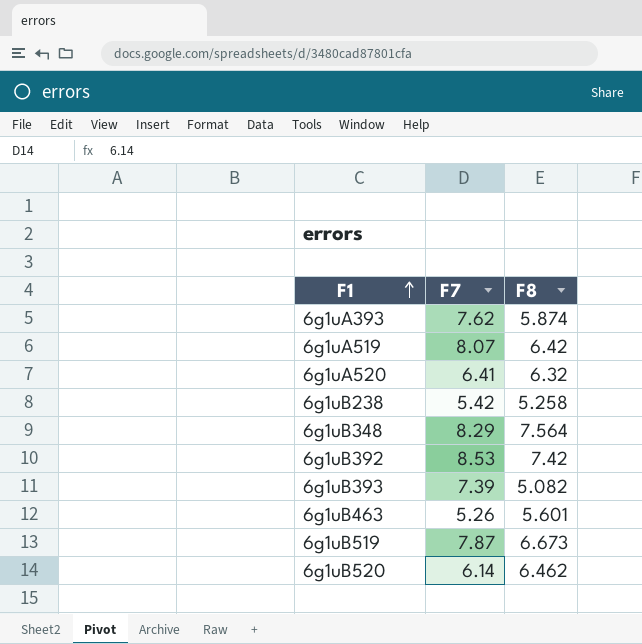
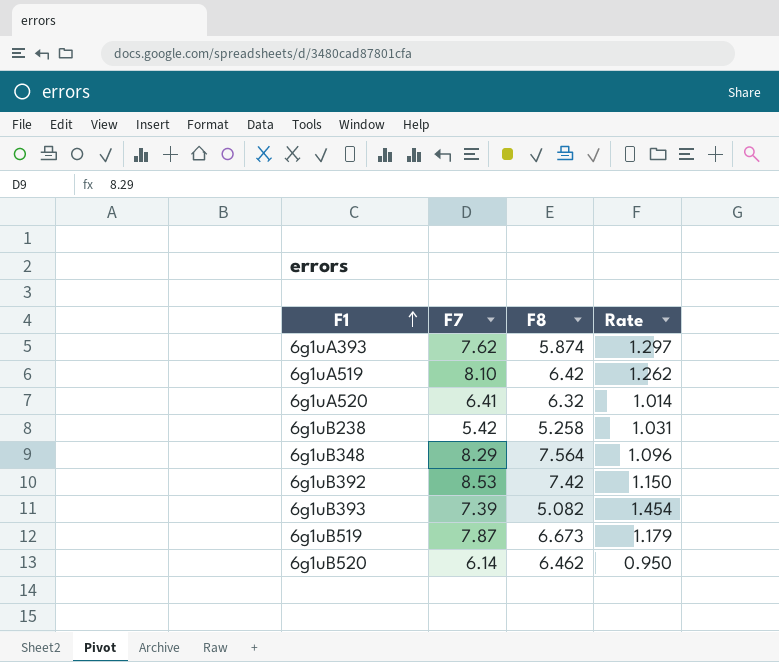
column Rate | formula: none -> [F7] / [F8]
row 6g1uB463: 5.26 | 5.601 -> none
6g1uA519 | F7: 8.07 -> 8.10

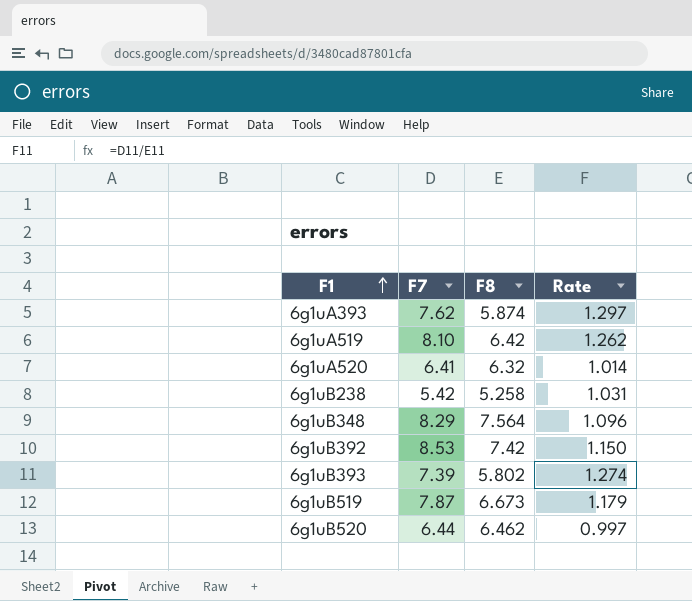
6g1uB393 | F8: 5.082 -> 5.802
6g1uB393 | Rate: 1.454 -> 1.274
6g1uB520 | F7: 6.14 -> 6.44
6g1uB520 | Rate: 0.950 -> 0.997

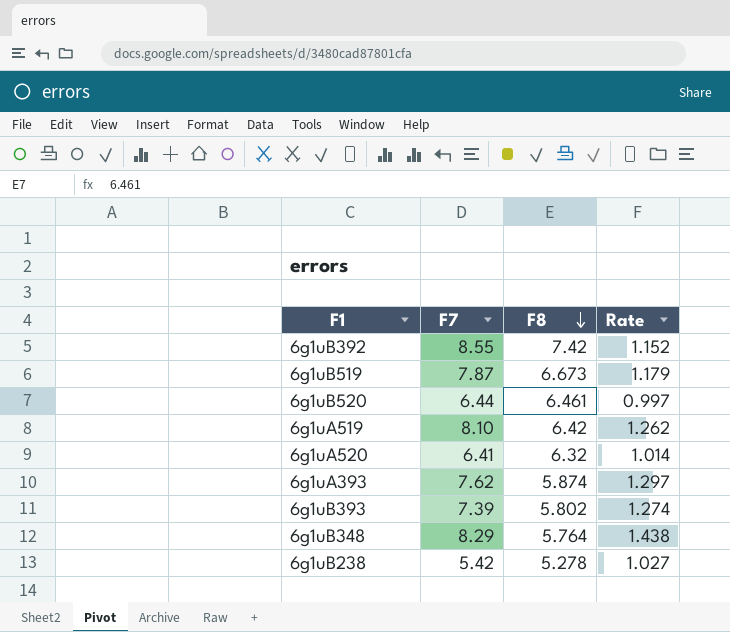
row order: F1 ascending -> F8 descending
6g1uB392 | F7: 8.53 -> 8.55
6g1uB392 | Rate: 1.150 -> 1.152
6g1uB520 | F8: 6.462 -> 6.461
6g1uB348 | F8: 7.564 -> 5.764
6g1uB348 | Rate: 1.096 -> 1.438
6g1uB238 | F8: 5.258 -> 5.278
6g1uB238 | Rate: 1.031 -> 1.027

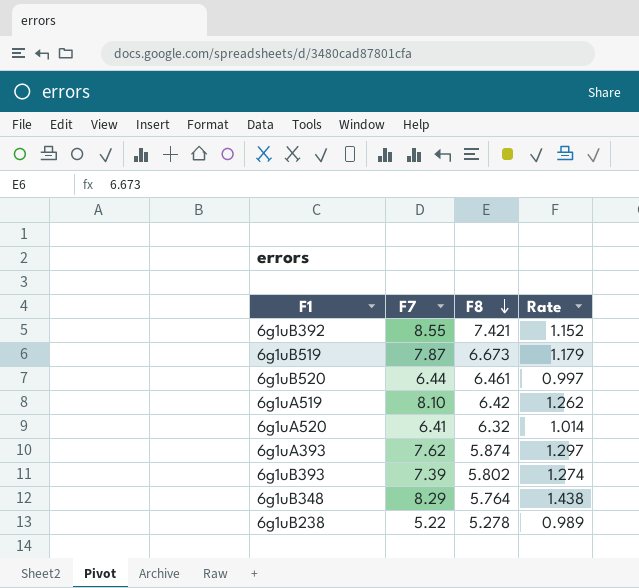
6g1uB392 | F8: 7.42 -> 7.421
6g1uB238 | F7: 5.42 -> 5.22
6g1uB238 | Rate: 1.027 -> 0.989

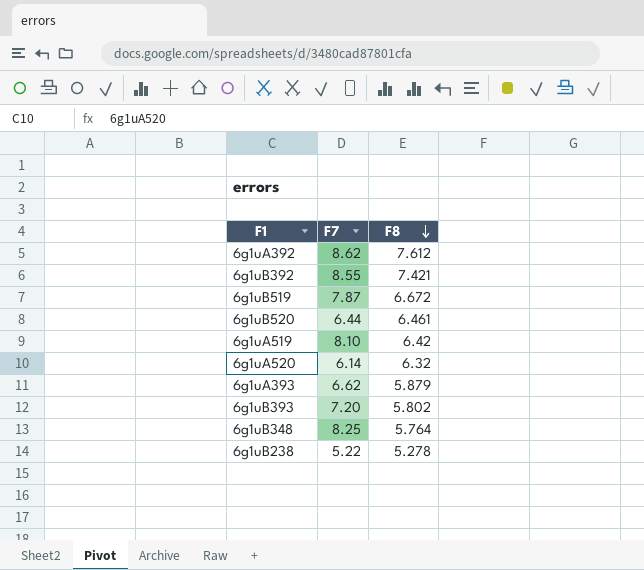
column Rate | formula: [F7] / [F8] -> none
row 6g1uA392: none -> 8.62 | 7.612
6g1uB519 | F8: 6.673 -> 6.672
6g1uA520 | F7: 6.41 -> 6.14
6g1uA393 | F7: 7.62 -> 6.62
6g1uA393 | F8: 5.874 -> 5.879
6g1uB393 | F7: 7.39 -> 7.20
6g1uB348 | F7: 8.29 -> 8.25

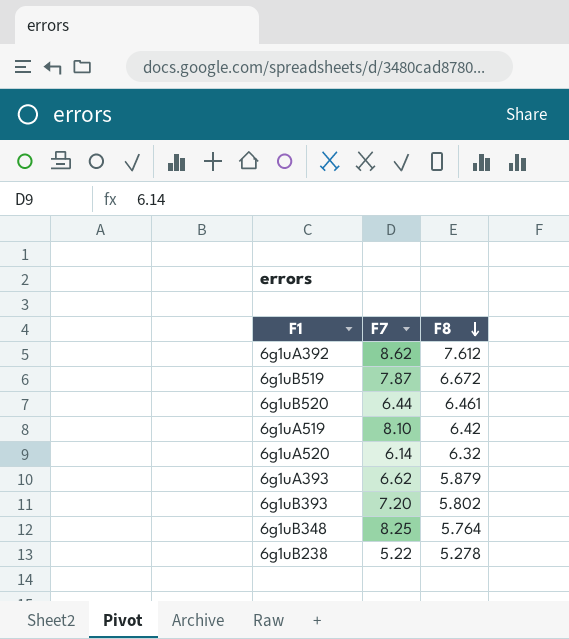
row 6g1uB392: 8.55 | 7.421 -> none

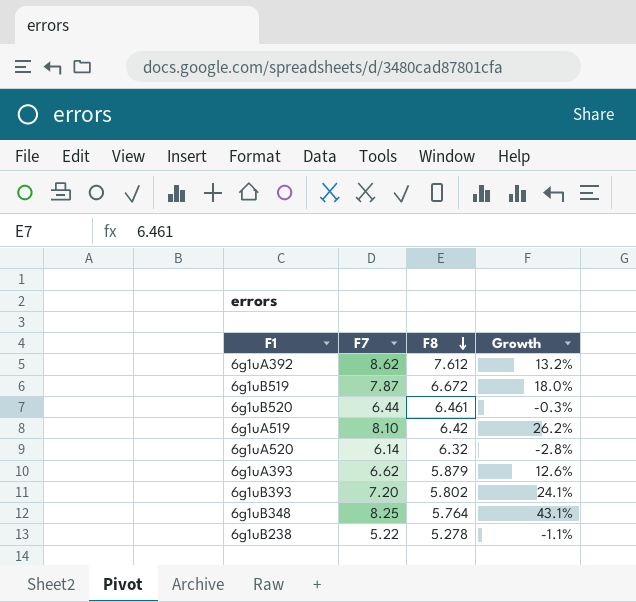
column Growth | formula: none -> ([F7] - [F8]) / [F8]

